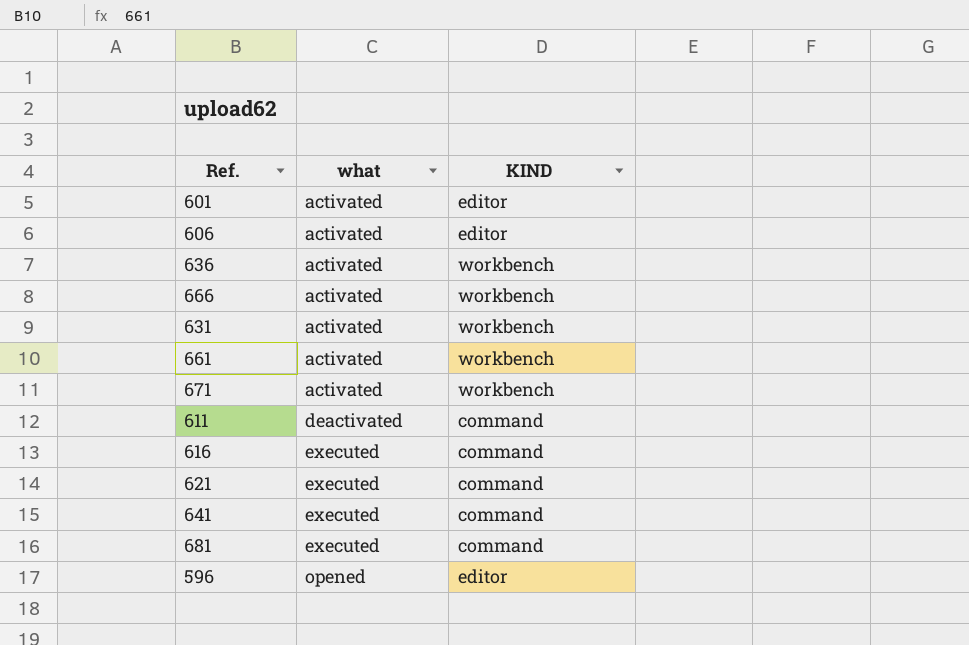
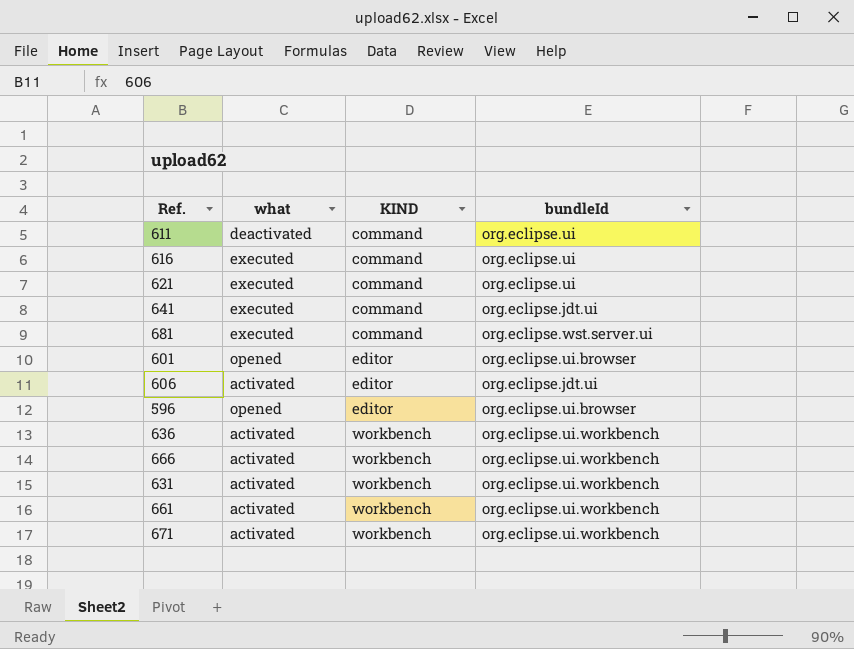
row order: what ascending -> KIND ascending
column bundleId | position: none -> 4
601 | what: activated -> opened

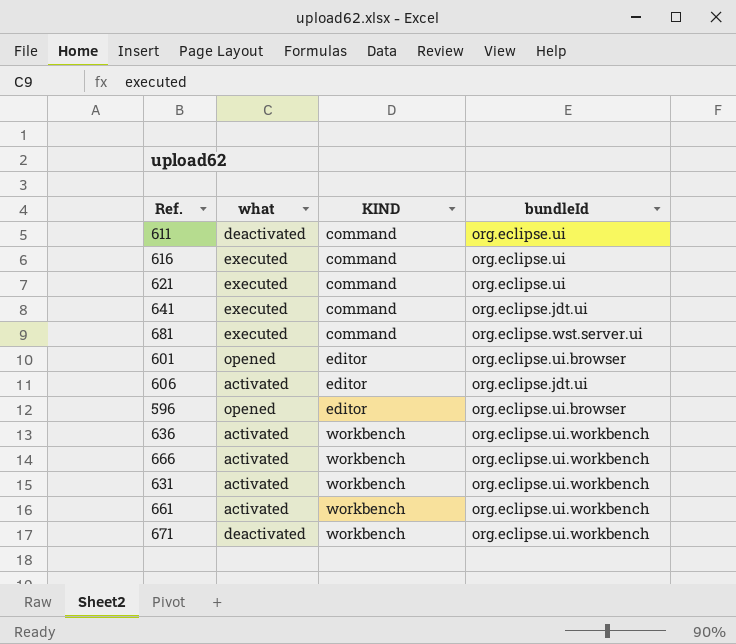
671 | what: activated -> deactivated

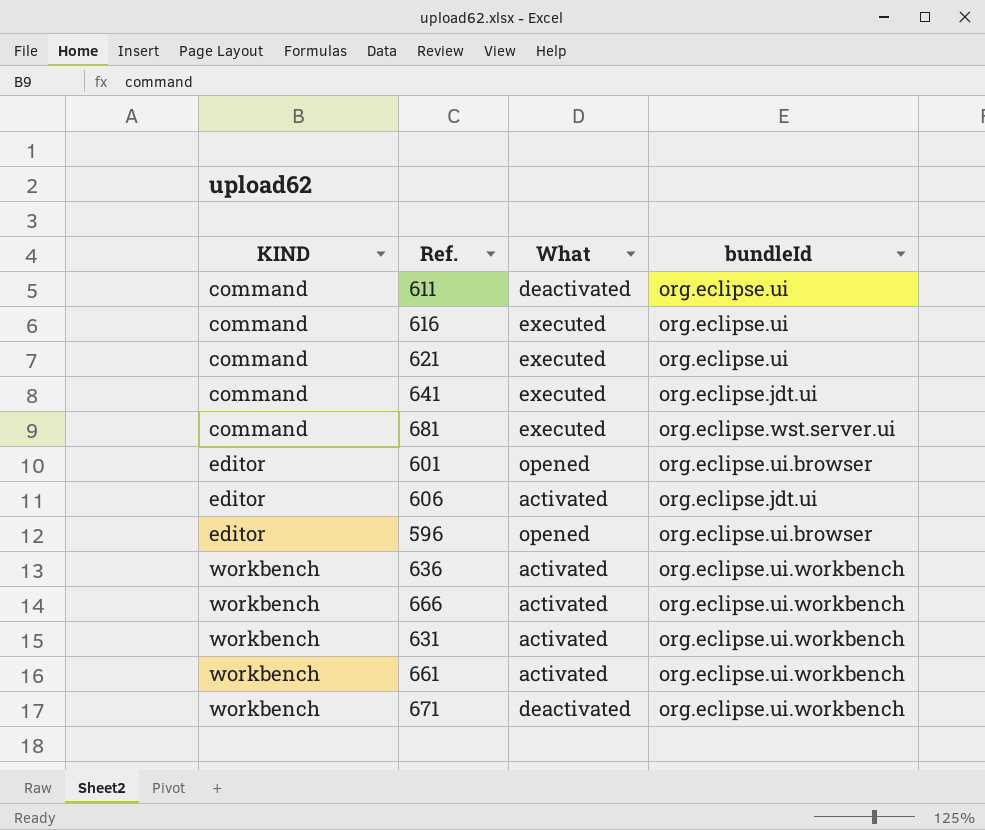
column KIND | position: 3 -> 1
column name: what -> What

